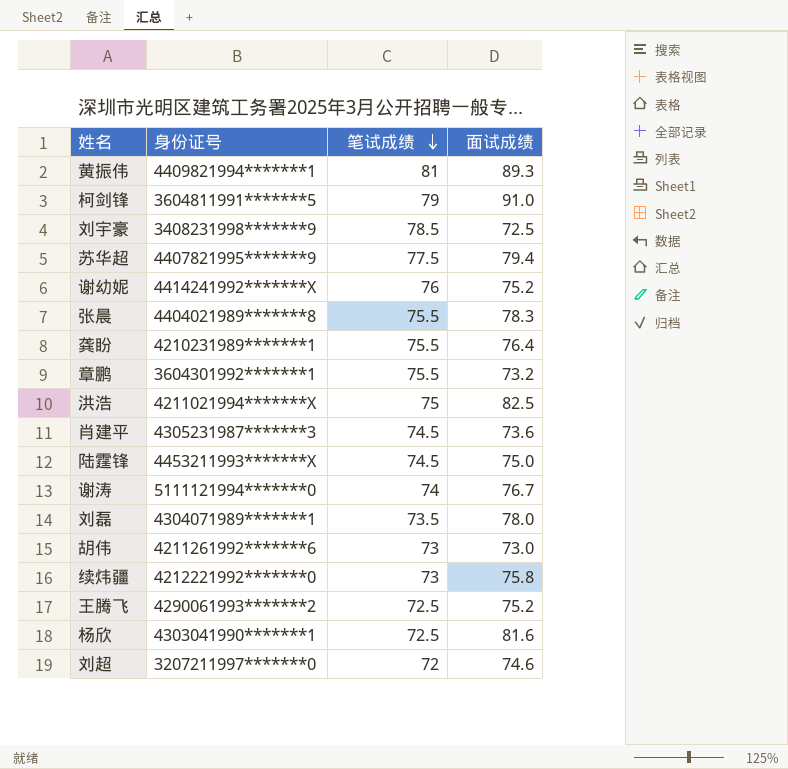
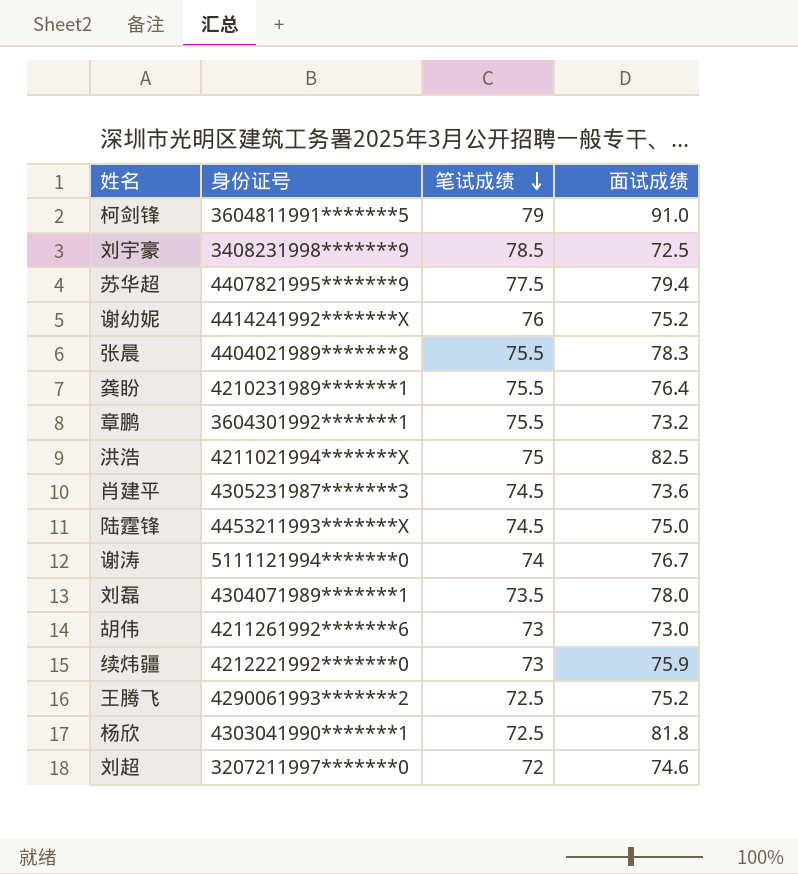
row 黄振伟: 4409821994*******1 | 81 | 89.3 -> none
续炜疆 | 面试成绩: 75.8 -> 75.9
杨欣 | 面试成绩: 81.6 -> 81.8

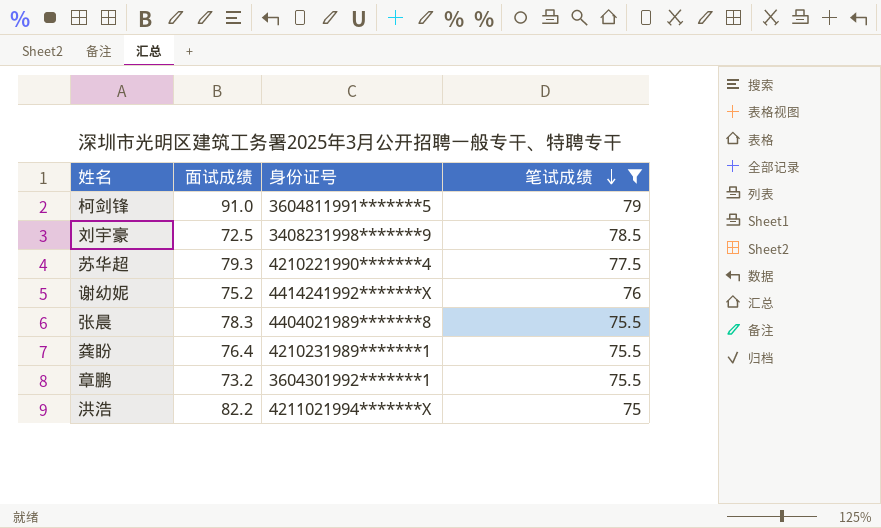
filter: none -> 笔试成绩 >= 75
column 面试成绩 | position: 4 -> 2
苏华超 | 面试成绩: 79.4 -> 79.3
苏华超 | 身份证号: 4407821995*******9 -> 4210221990*******4
洪浩 | 面试成绩: 82.5 -> 82.2

